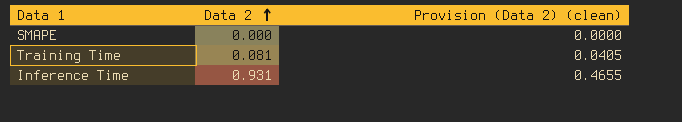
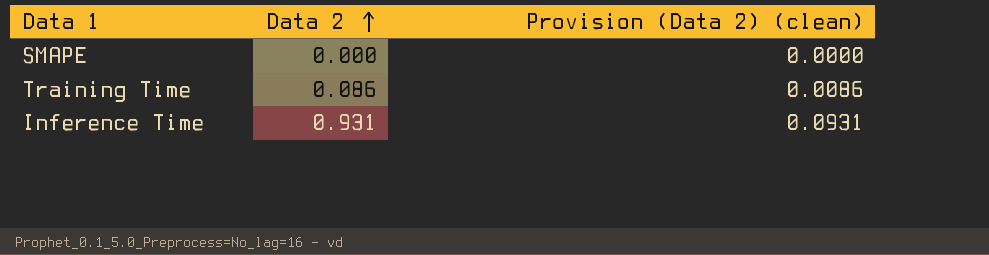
column Provision (Data 2) (clean) | formula: [Data 2] * 0.5 -> [Data 2] * 0.1
Training Time | Data 2: 0.081 -> 0.086

